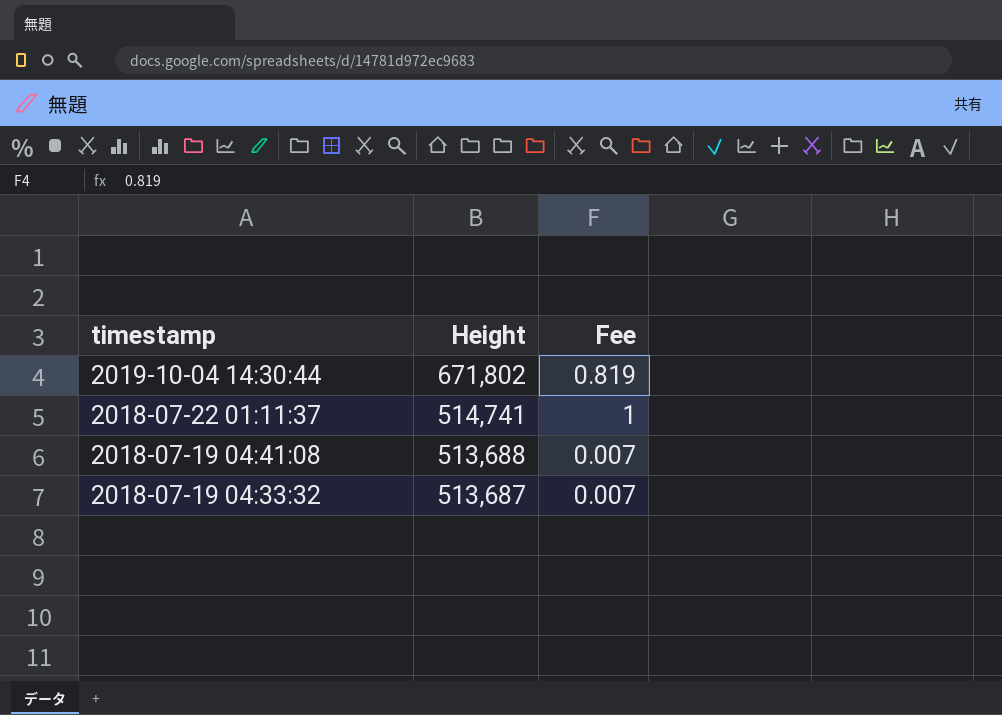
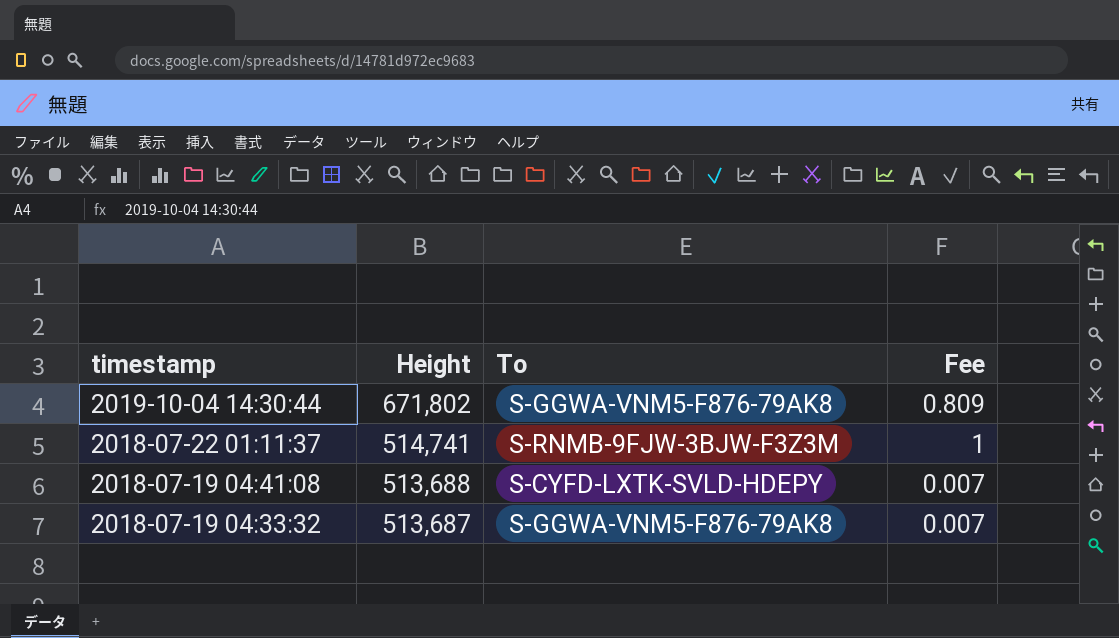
column To | position: none -> 3
2019-10-04 14:30:44 | Fee: 0.819 -> 0.809

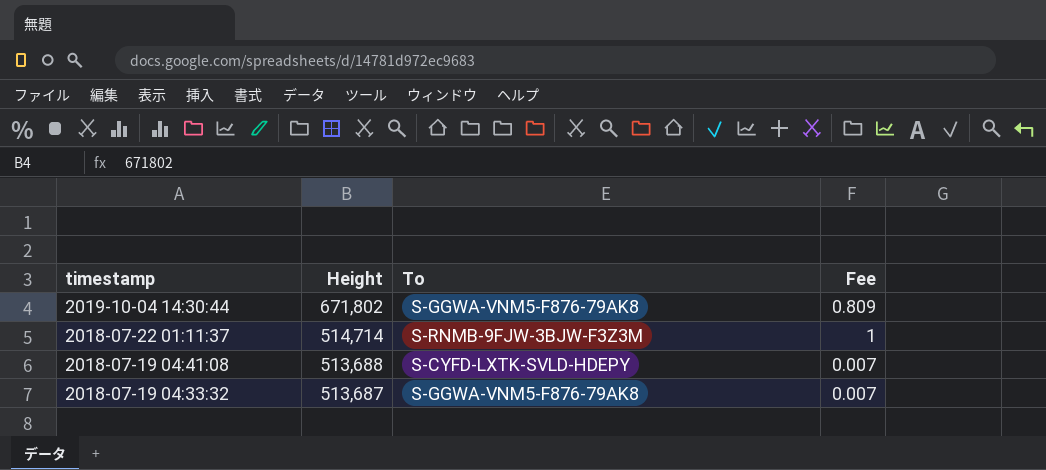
2018-07-22 01:11:37 | Height: 514,741 -> 514,714

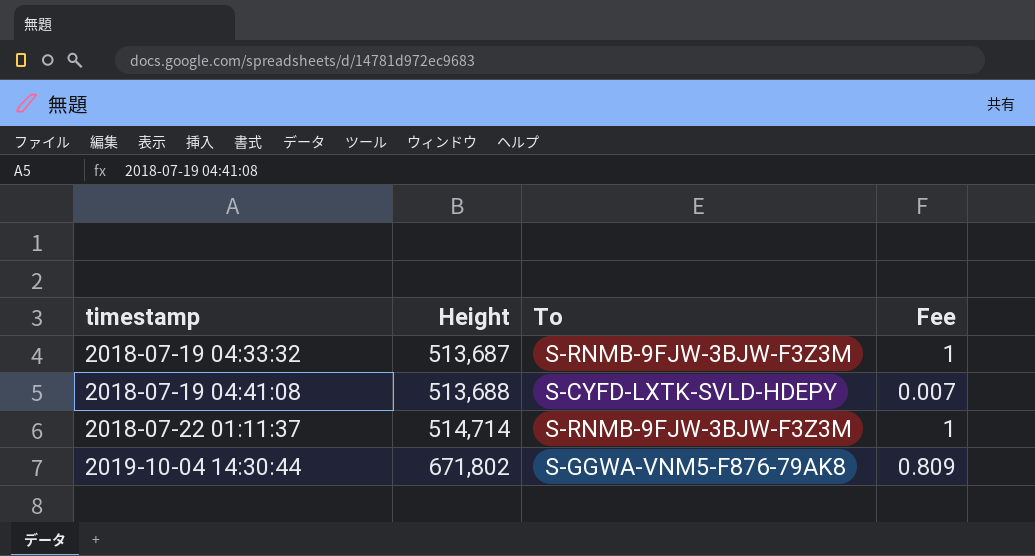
row order: timestamp descending -> timestamp ascending
2018-07-19 04:33:32 | To: S-GGWA-VNM5-F876-79AK8 -> S-RNMB-9FJW-3BJW-F3Z3M
2018-07-19 04:33:32 | Fee: 0.007 -> 1

